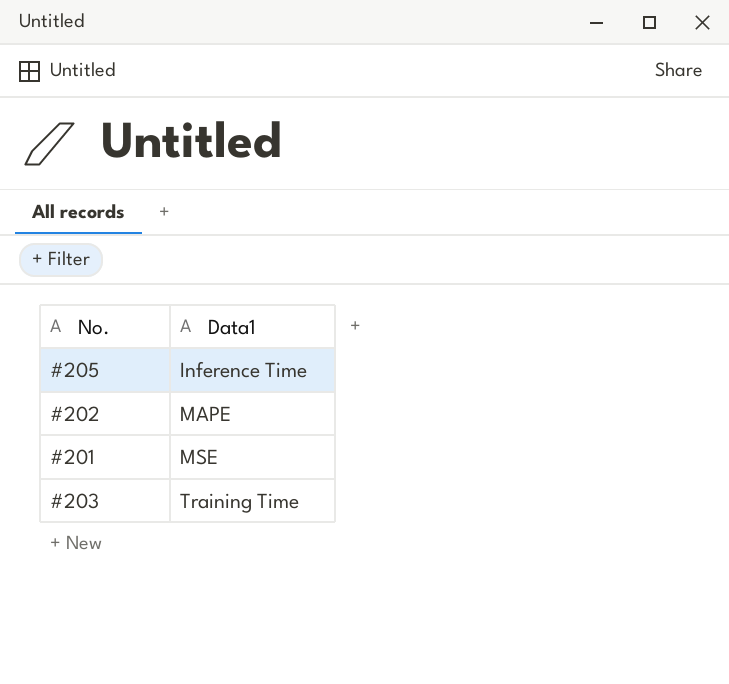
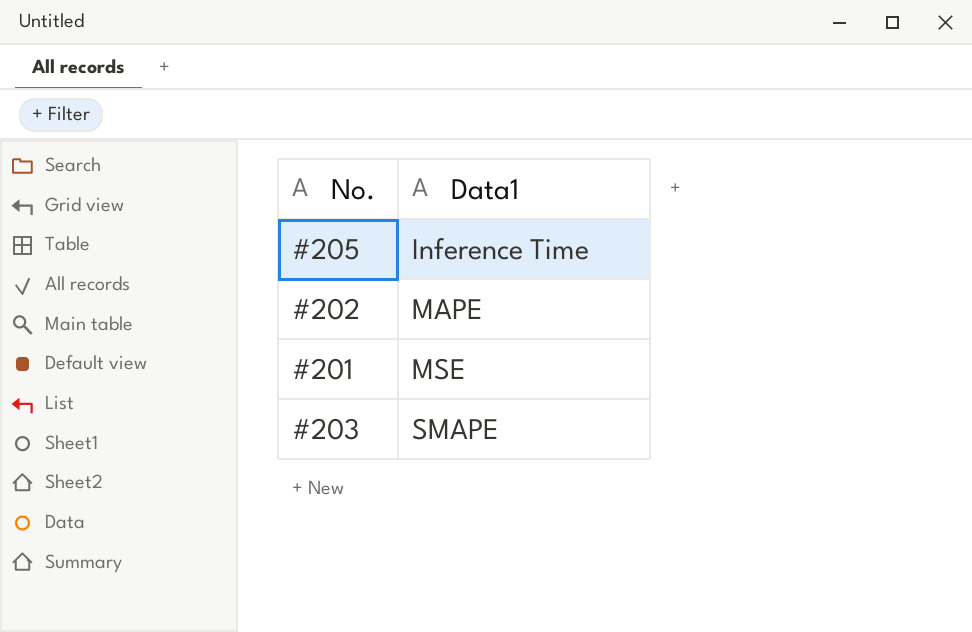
#203 | Data1: Training Time -> SMAPE

